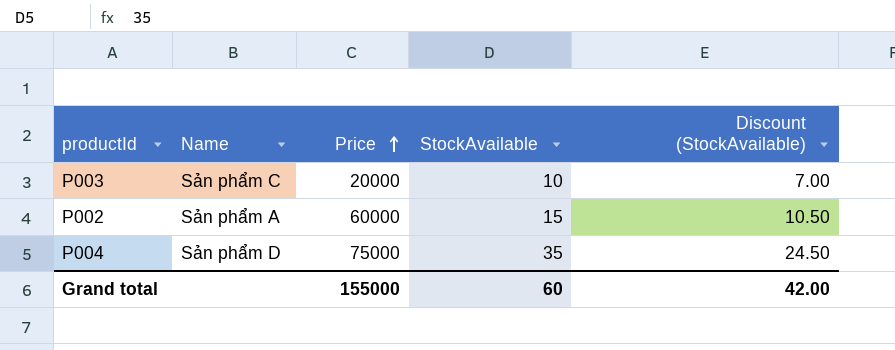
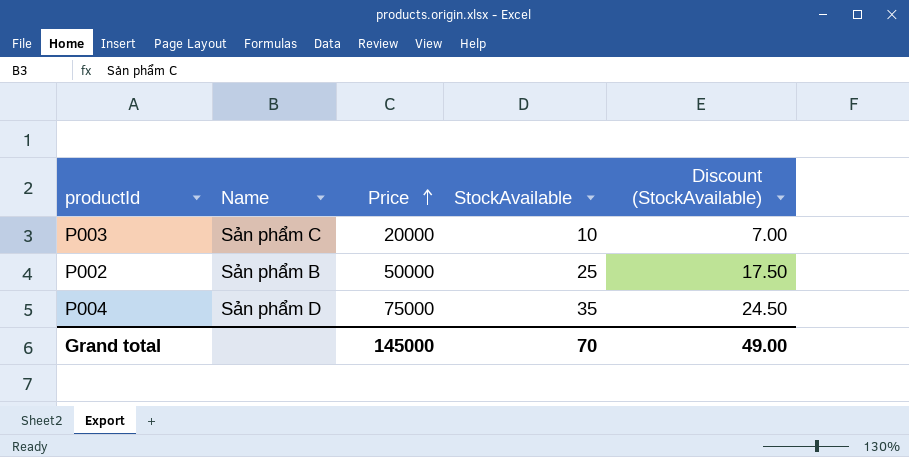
P002 | Name: Sản phẩm A -> Sản phẩm B
P002 | Price: 60000 -> 50000
P002 | StockAvailable: 15 -> 25
P002 | Discount (StockAvailable): 10.50 -> 17.50
Grand total | Price: 155000 -> 145000
Grand total | StockAvailable: 60 -> 70
Grand total | Discount (StockAvailable): 42.00 -> 49.00

